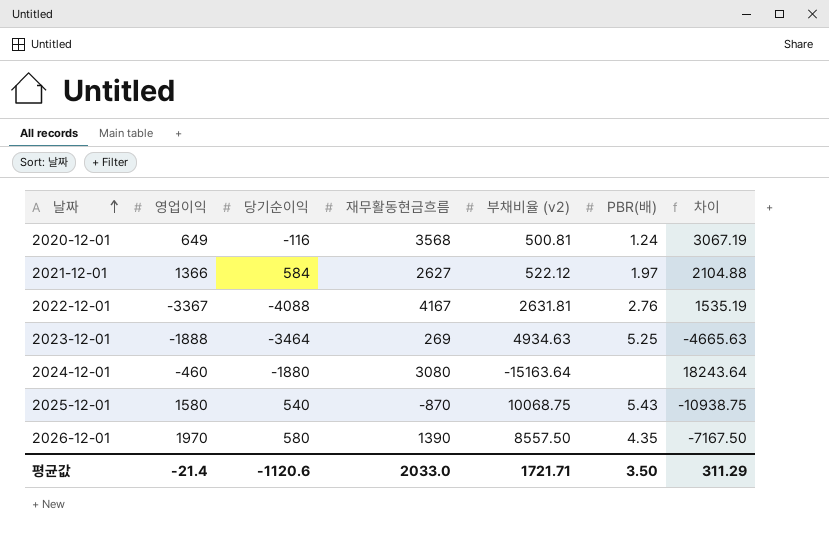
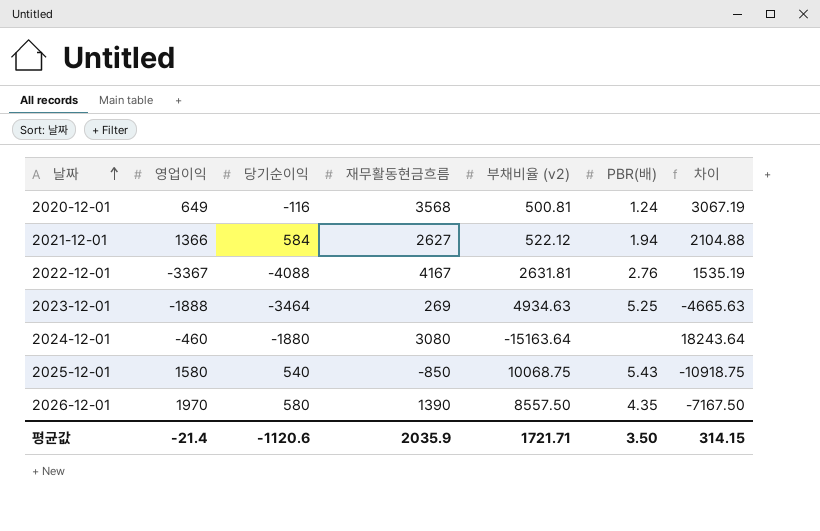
2021-12-01 | PBR(배): 1.97 -> 1.94
2025-12-01 | 재무활동현금흐름: -870 -> -850
2025-12-01 | 차이: -10938.75 -> -10918.75
평균값 | 재무활동현금흐름: 2033.0 -> 2035.9
평균값 | 차이: 311.29 -> 314.15

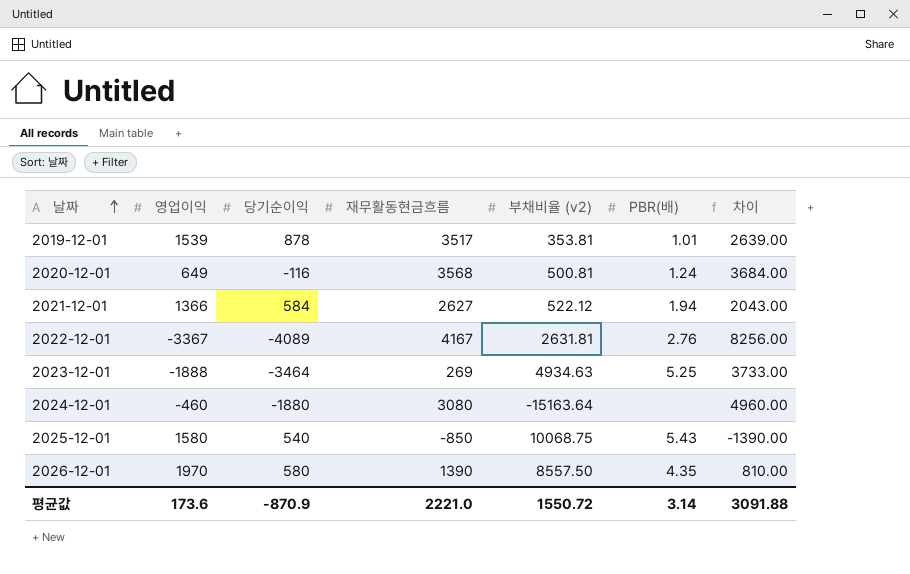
column 차이 | formula: [재무활동현금흐름] - [부채비율 (v2)] -> [재무활동현금흐름] - [당기순이익]
row 2019-12-01: none -> 1539 | 878 | 3517 | 353.81 | 1.01 | 2639.00
2022-12-01 | 당기순이익: -4088 -> -4089
평균값 | 영업이익: -21.4 -> 173.6
평균값 | 당기순이익: -1120.6 -> -870.9
평균값 | 재무활동현금흐름: 2035.9 -> 2221.0
평균값 | 부채비율 (v2): 1721.71 -> 1550.72
평균값 | PBR(배): 3.50 -> 3.14
평균값 | 차이: 314.15 -> 3091.88

